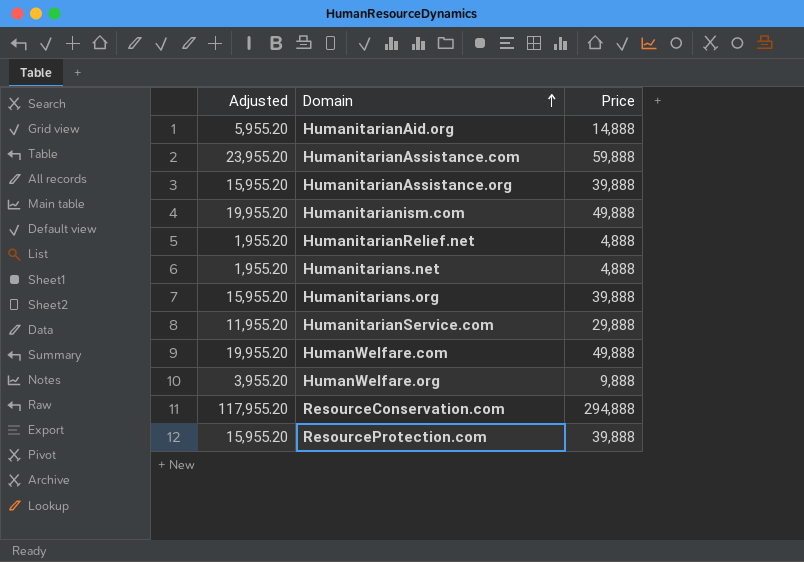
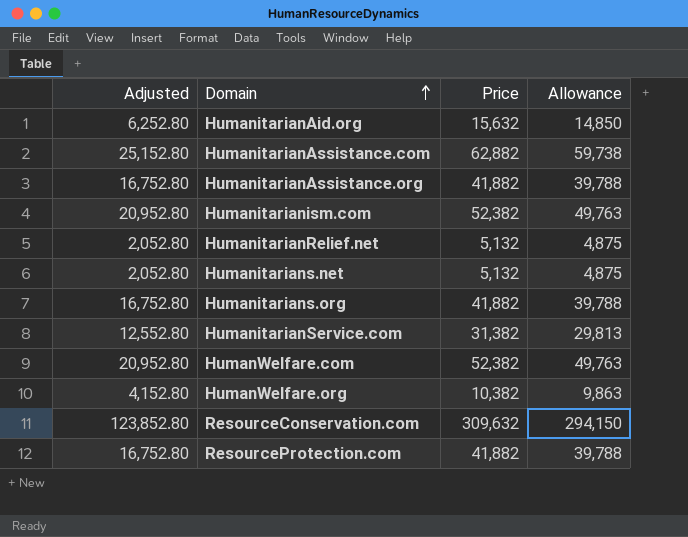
column Allowance | formula: none -> [Price] * 0.95
HumanitarianAid.org | Adjusted: 5,955.20 -> 6,252.80
HumanitarianAid.org | Price: 14,888 -> 15,632
HumanitarianAssistance.com | Adjusted: 23,955.20 -> 25,152.80
HumanitarianAssistance.com | Price: 59,888 -> 62,882
HumanitarianAssistance.org | Adjusted: 15,955.20 -> 16,752.80
HumanitarianAssistance.org | Price: 39,888 -> 41,882
Humanitarianism.com | Adjusted: 19,955.20 -> 20,952.80
Humanitarianism.com | Price: 49,888 -> 52,382
HumanitarianRelief.net | Adjusted: 1,955.20 -> 2,052.80
HumanitarianRelief.net | Price: 4,888 -> 5,132
Humanitarians.net | Adjusted: 1,955.20 -> 2,052.80
Humanitarians.net | Price: 4,888 -> 5,132
Humanitarians.org | Adjusted: 15,955.20 -> 16,752.80
Humanitarians.org | Price: 39,888 -> 41,882
HumanitarianService.com | Adjusted: 11,955.20 -> 12,552.80
HumanitarianService.com | Price: 29,888 -> 31,382
HumanWelfare.com | Adjusted: 19,955.20 -> 20,952.80
HumanWelfare.com | Price: 49,888 -> 52,382
HumanWelfare.org | Adjusted: 3,955.20 -> 4,152.80
HumanWelfare.org | Price: 9,888 -> 10,382
ResourceConservation.com | Adjusted: 117,955.20 -> 123,852.80
ResourceConservation.com | Price: 294,888 -> 309,632
ResourceProtection.com | Adjusted: 15,955.20 -> 16,752.80
ResourceProtection.com | Price: 39,888 -> 41,882

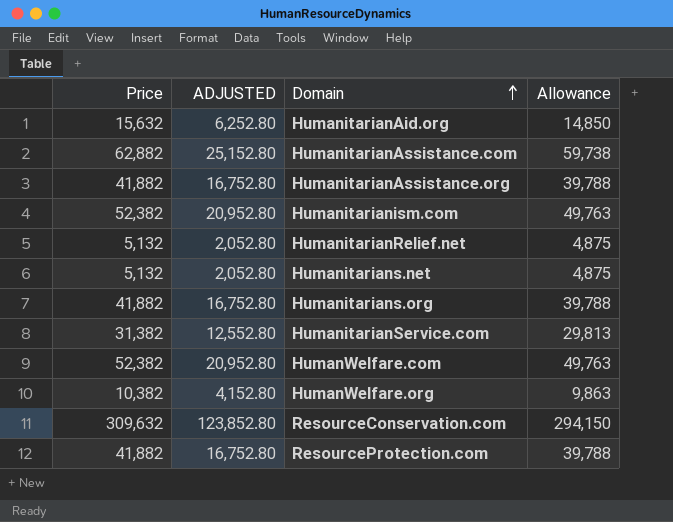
column Price | position: 3 -> 1
column name: Adjusted -> ADJUSTED

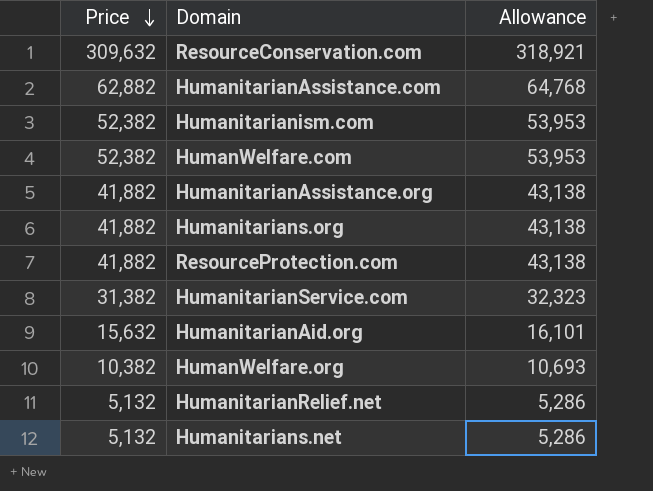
row order: Domain ascending -> Price descending
column ADJUSTED | formula: [Price] * 0.4 -> none
column Allowance | formula: [Price] * 0.95 -> [Price] * 1.03

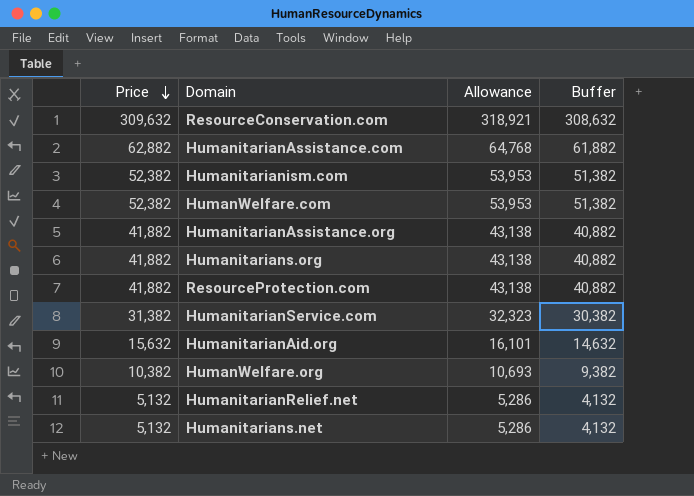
column Buffer | formula: none -> [Price] - 1000

